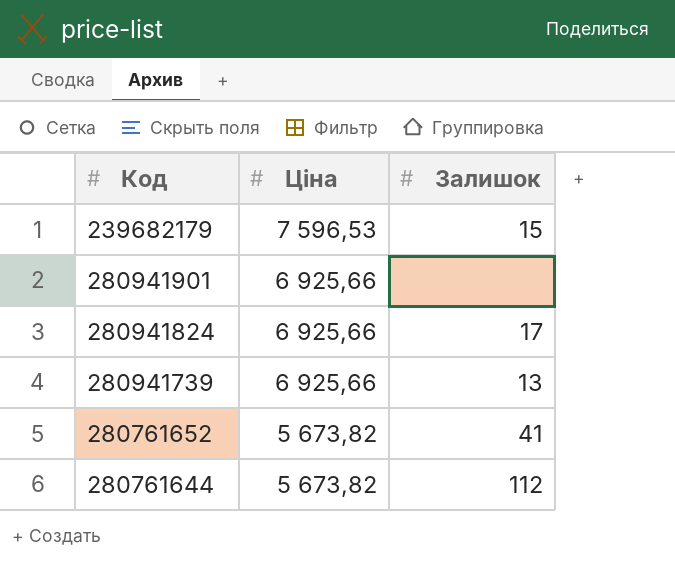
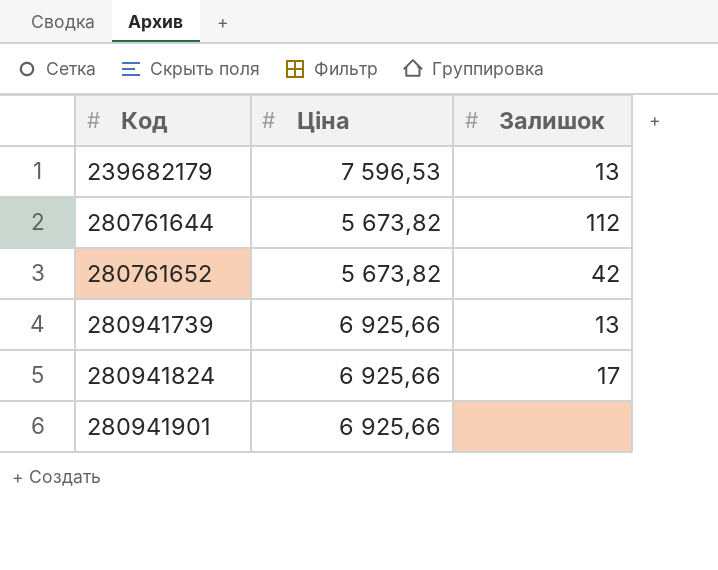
row order: Ціна descending -> Код ascending
239682179 | Залишок: 15 -> 13
280761652 | Залишок: 41 -> 42

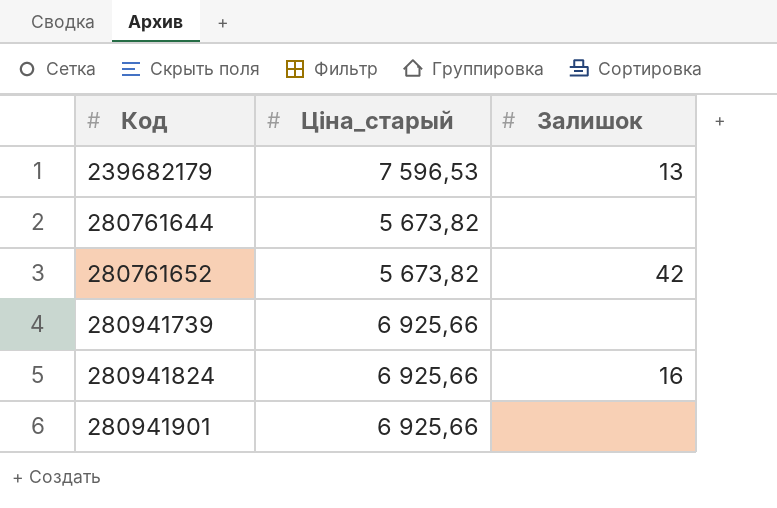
column name: Ціна -> Ціна_старый
280761644 | Залишок: 112 -> none
280941739 | Залишок: 13 -> none
280941824 | Залишок: 17 -> 16

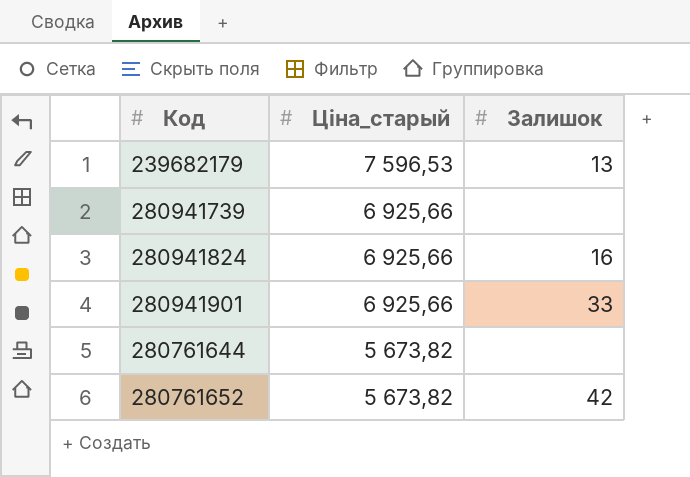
row order: Код ascending -> Ціна_старый descending
280941901 | Залишок: none -> 33

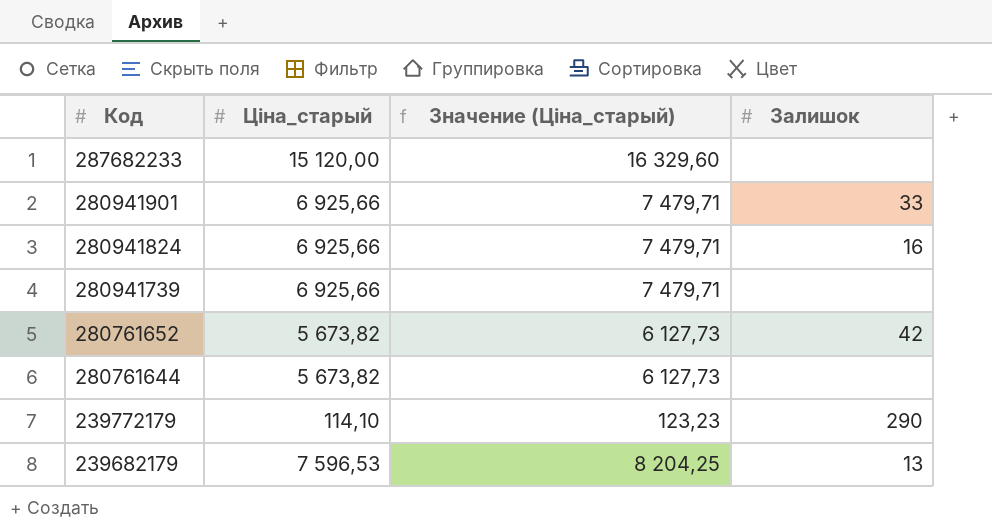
row order: Ціна_старый descending -> Код descending
column Значение (Ціна_старый) | formula: none -> [Ціна_старый] * 1,08
row 287682233: none -> 15 120,00 | 16 329,60 | none
row 239772179: none -> 114,10 | 123,23 | 290

